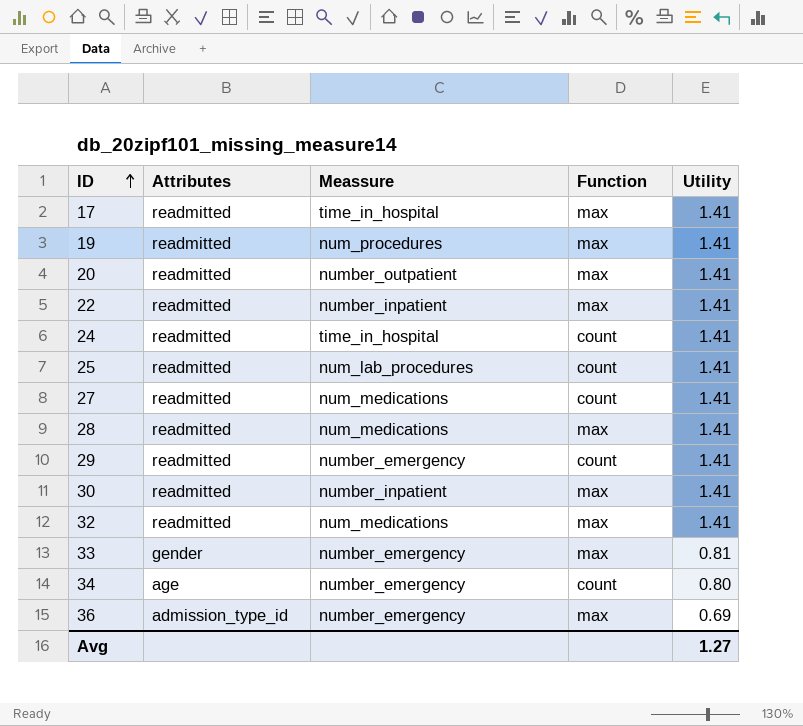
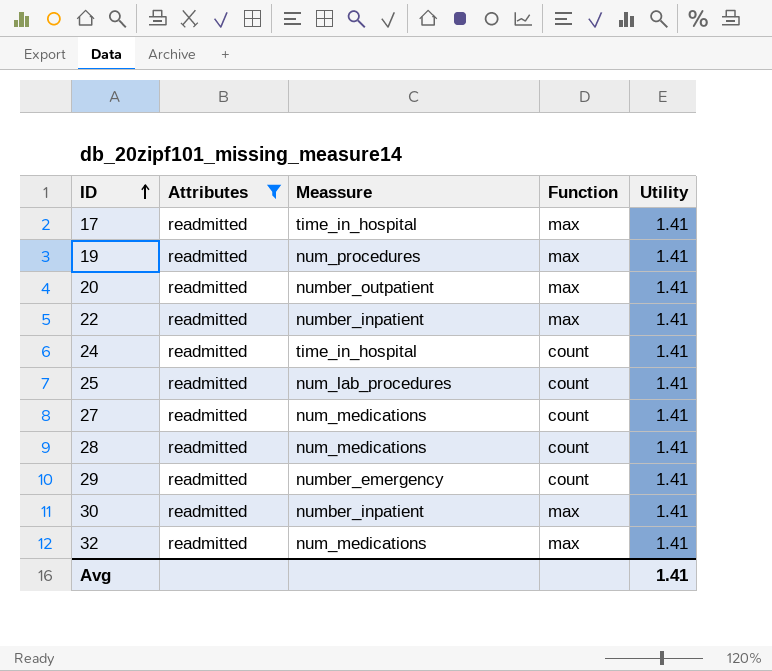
filter: none -> Attributes = readmitted
28 | Function: max -> count
Avg | Utility: 1.27 -> 1.41

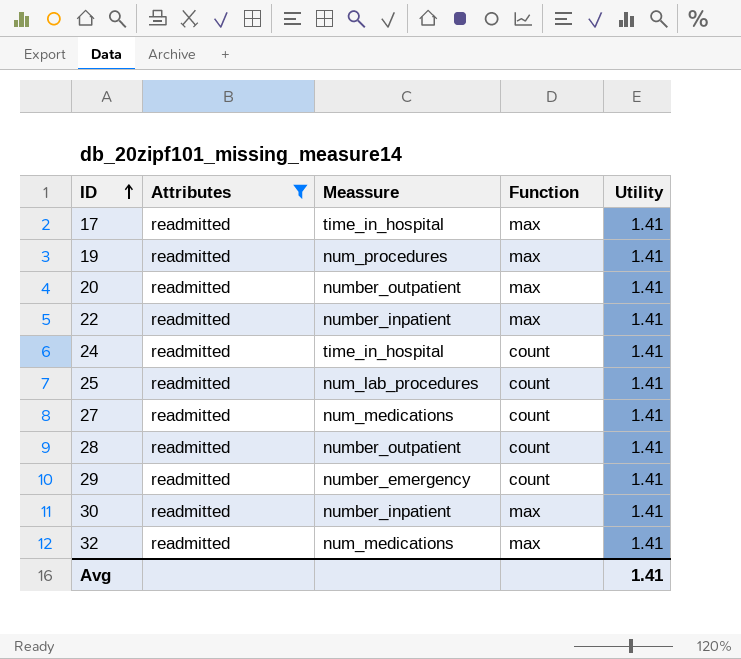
28 | Meassure: num_medications -> number_outpatient

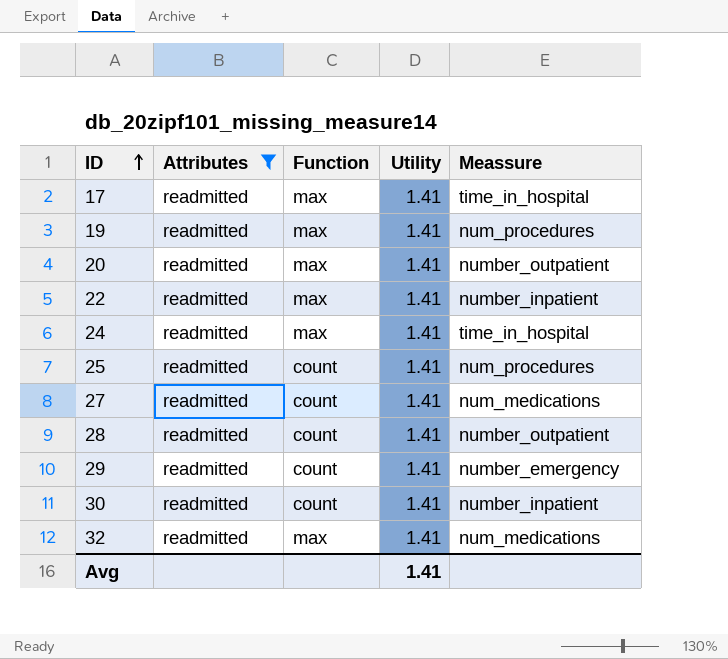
column Meassure | position: 3 -> 5
24 | Function: count -> max
25 | Meassure: num_lab_procedures -> num_procedures
30 | Function: max -> count

